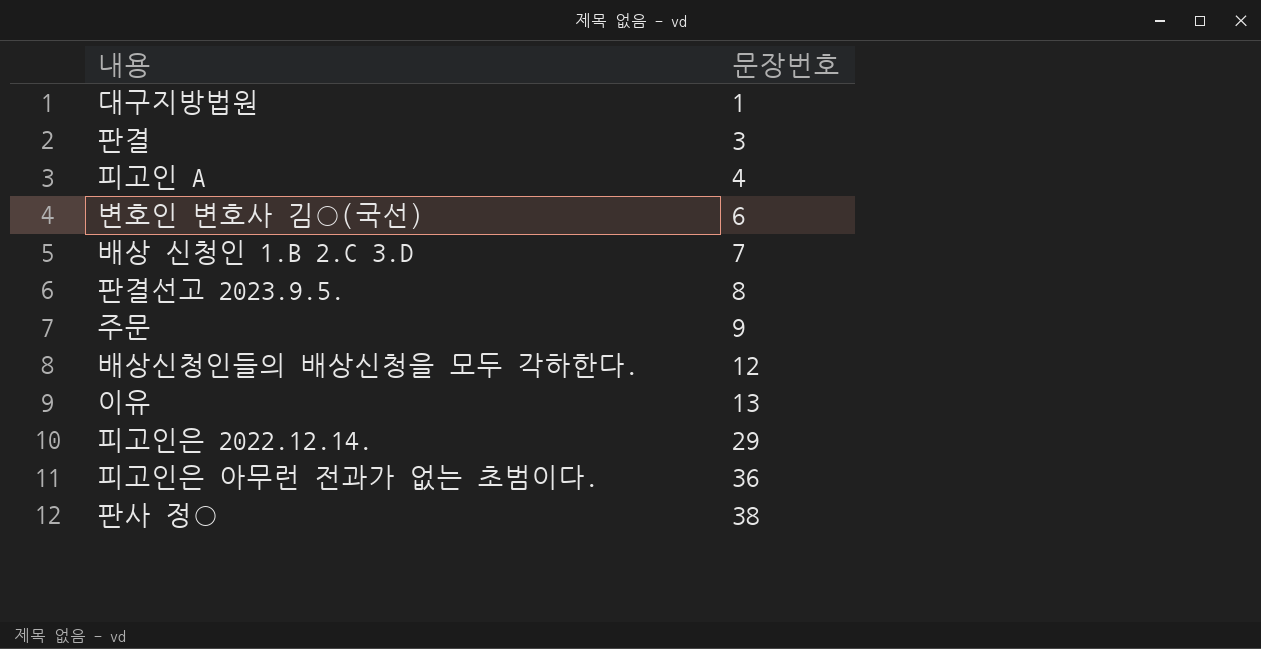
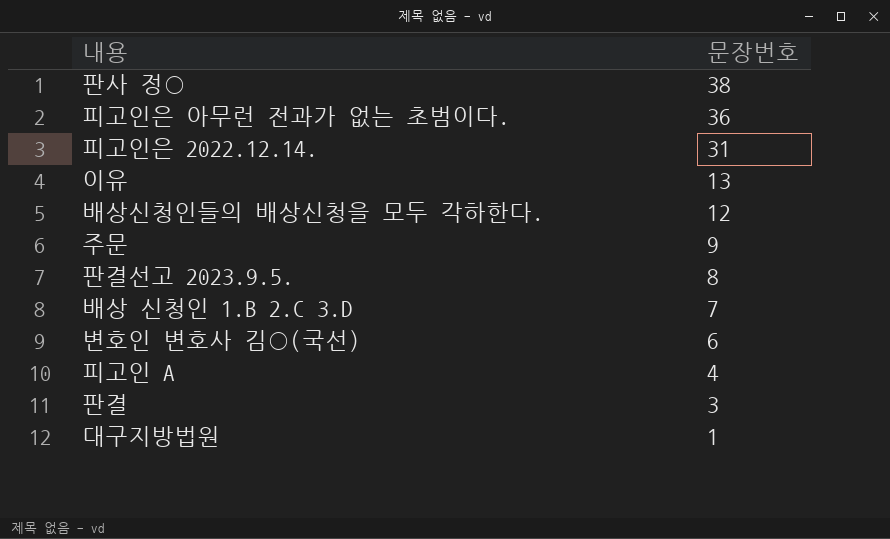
row order: 문장번호 ascending -> 문장번호 descending
피고인은 2022.12.14. | 문장번호: 29 -> 31

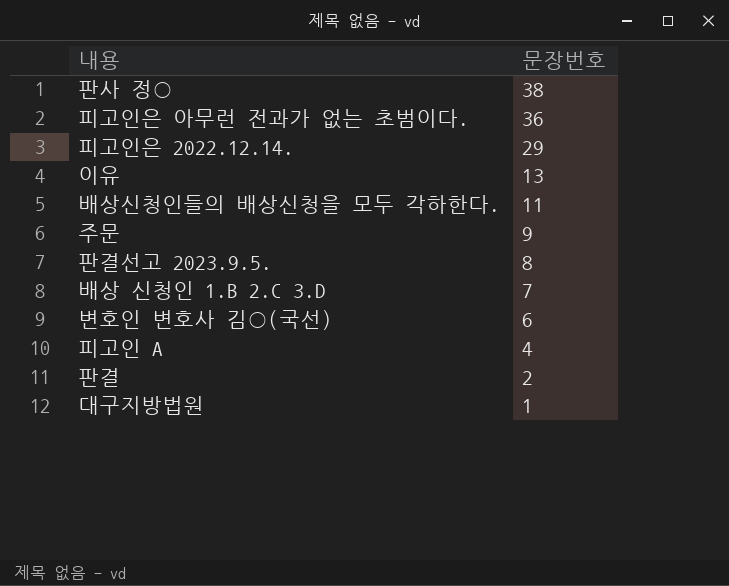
피고인은 2022.12.14. | 문장번호: 31 -> 29
배상신청인들의 배상신청을 모두 각하한다. | 문장번호: 12 -> 11
판결 | 문장번호: 3 -> 2

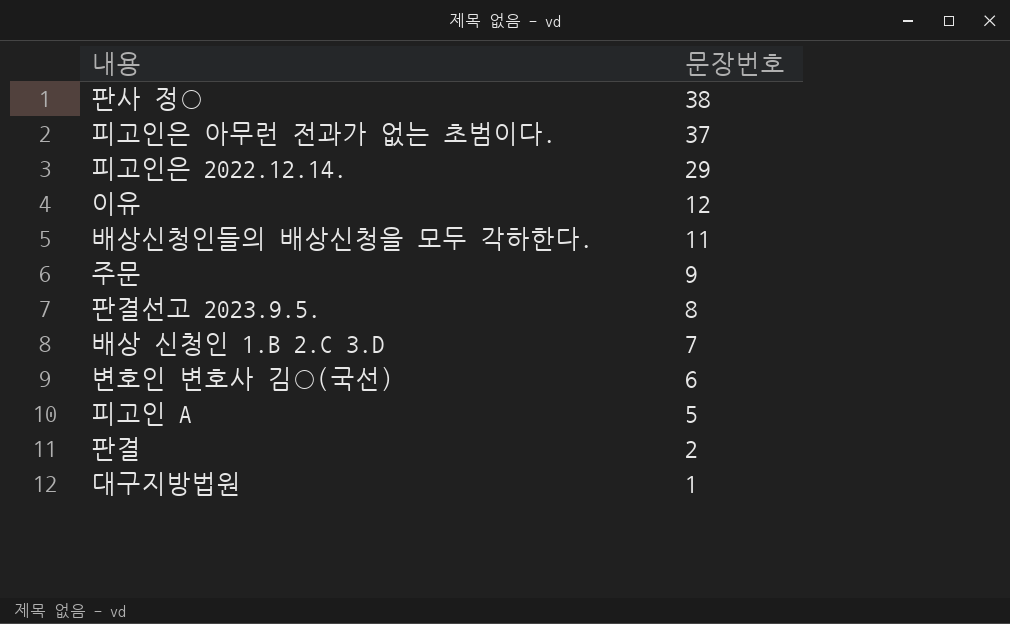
피고인은 아무런 전과가 없는 초범이다. | 문장번호: 36 -> 37
이유 | 문장번호: 13 -> 12
피고인 A | 문장번호: 4 -> 5

